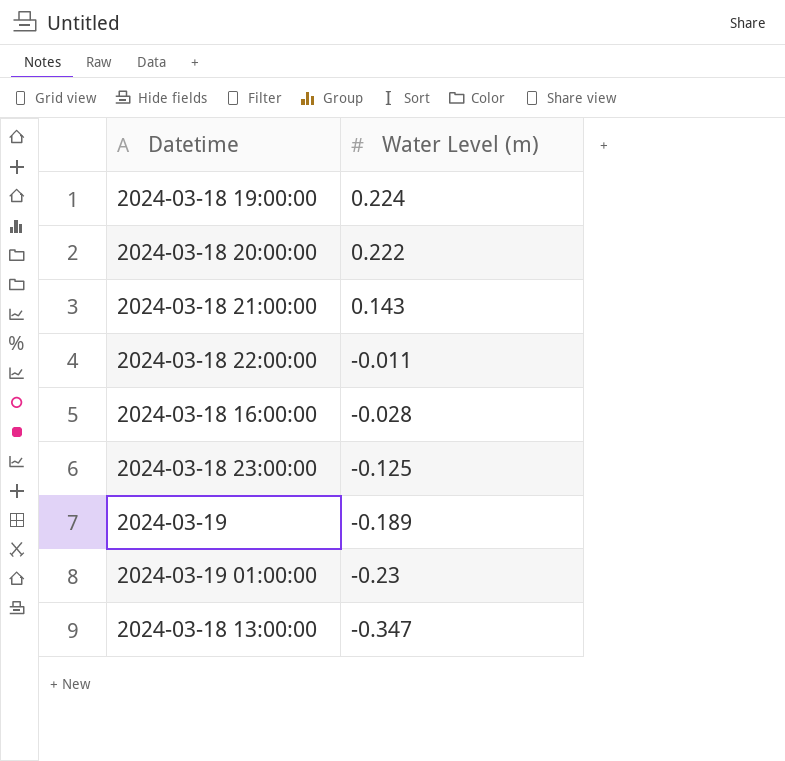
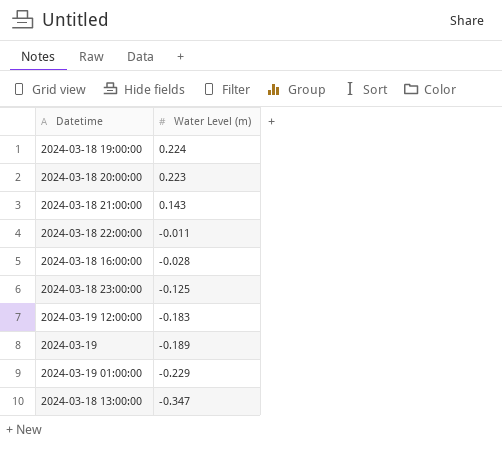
2024-03-18 20:00:00 | Water Level (m): 0.222 -> 0.223
row 2024-03-19 12:00:00: none -> -0.183
2024-03-19 01:00:00 | Water Level (m): -0.23 -> -0.229

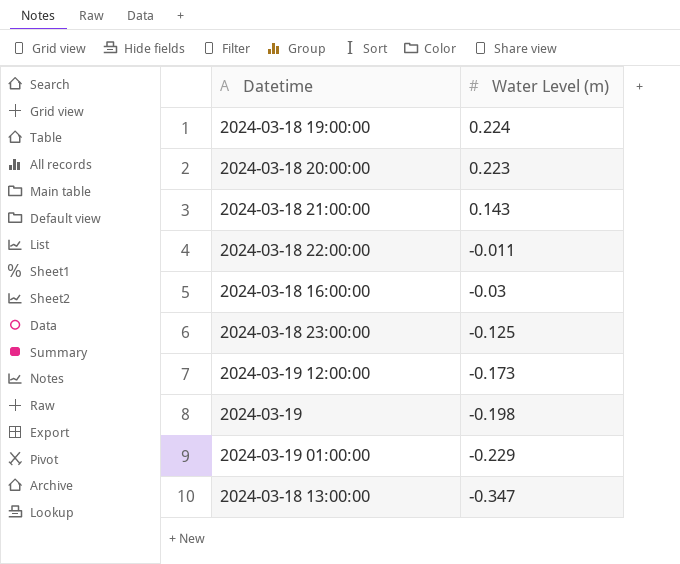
2024-03-18 16:00:00 | Water Level (m): -0.028 -> -0.03
2024-03-19 12:00:00 | Water Level (m): -0.183 -> -0.173
2024-03-19 | Water Level (m): -0.189 -> -0.198

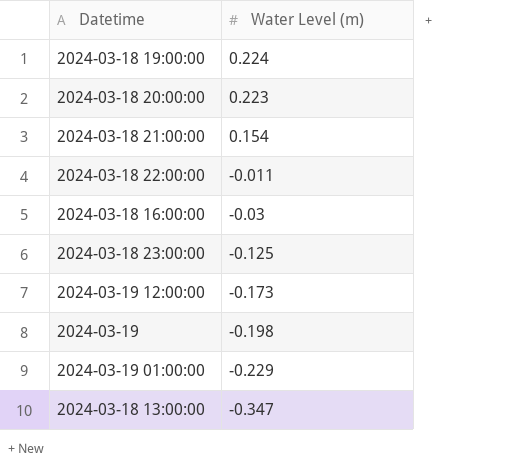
2024-03-18 21:00:00 | Water Level (m): 0.143 -> 0.154

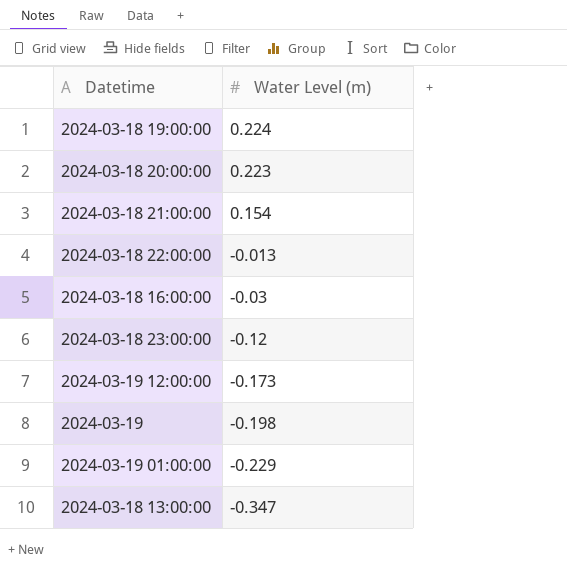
2024-03-18 22:00:00 | Water Level (m): -0.011 -> -0.013
2024-03-18 23:00:00 | Water Level (m): -0.125 -> -0.12

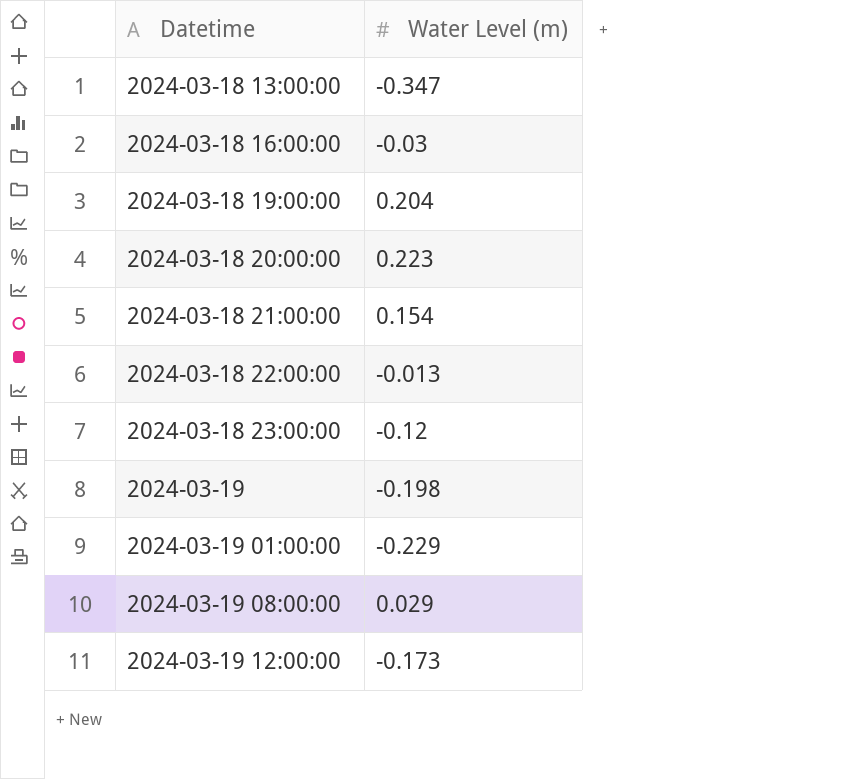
row order: Water Level (m) descending -> Datetime ascending
2024-03-18 19:00:00 | Water Level (m): 0.224 -> 0.204
row 2024-03-19 08:00:00: none -> 0.029

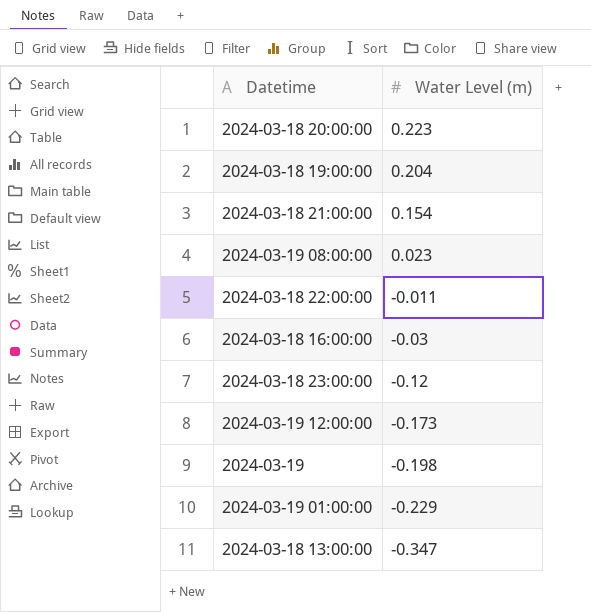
row order: Datetime ascending -> Water Level (m) descending
2024-03-19 08:00:00 | Water Level (m): 0.029 -> 0.023
2024-03-18 22:00:00 | Water Level (m): -0.013 -> -0.011

